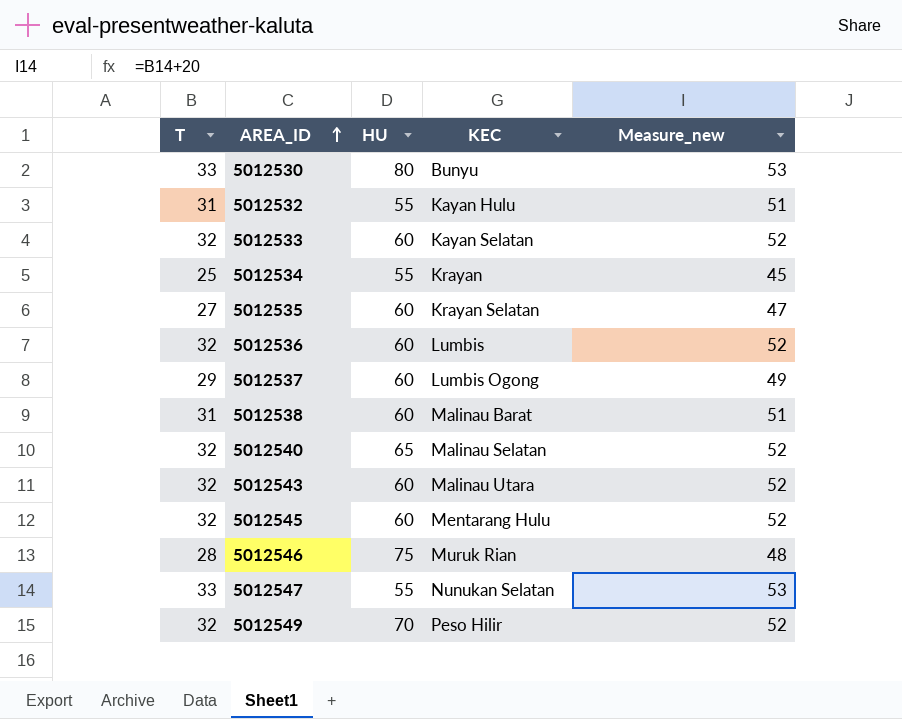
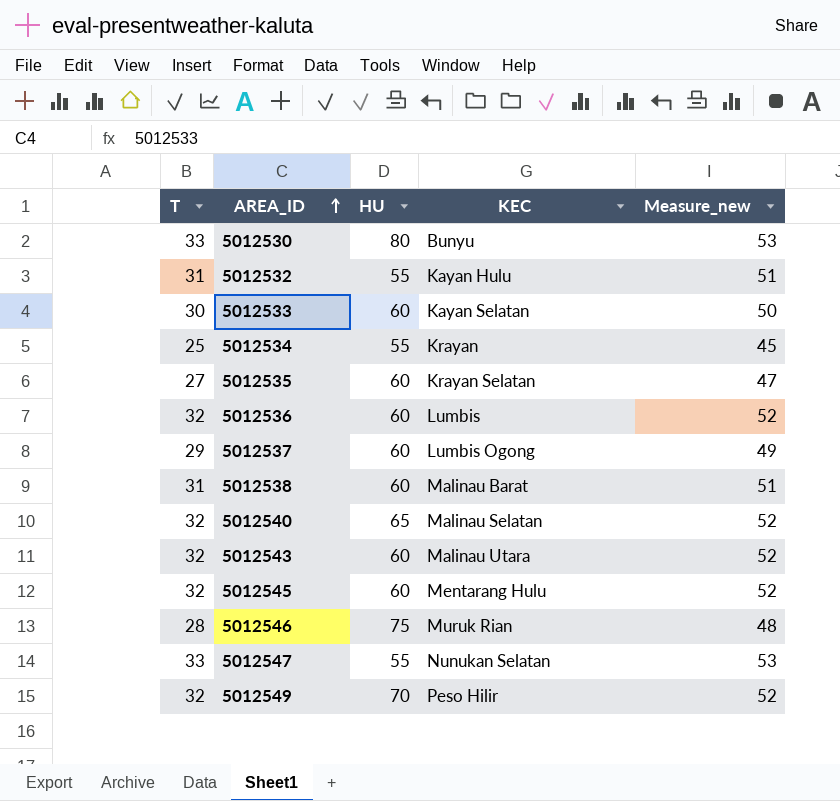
5012533 | T: 32 -> 30
5012533 | Measure_new: 52 -> 50

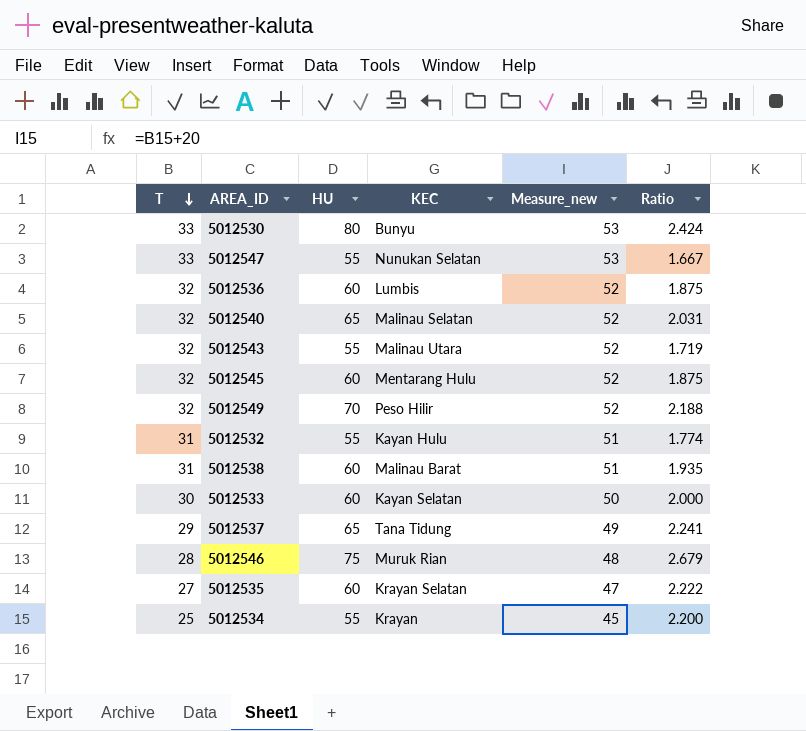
row order: AREA_ID ascending -> T descending
column Ratio | formula: none -> [HU] / [T]
5012543 | HU: 60 -> 55
5012537 | HU: 60 -> 65
5012537 | KEC: Lumbis Ogong -> Tana Tidung

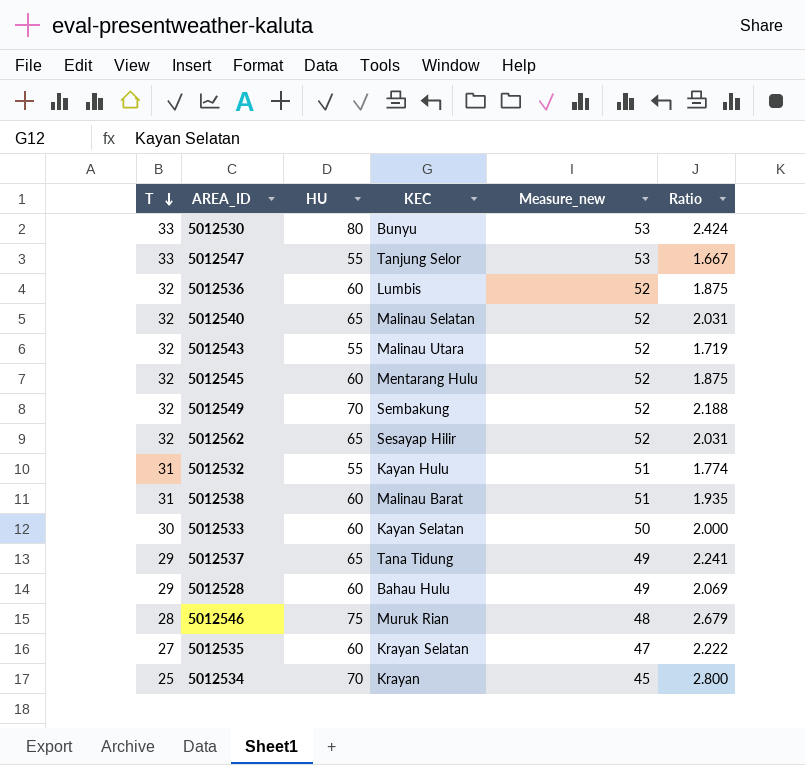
5012547 | KEC: Nunukan Selatan -> Tanjung Selor
5012549 | KEC: Peso Hilir -> Sembakung
row 5012562: none -> 32 | 65 | Sesayap Hilir | 52 | 2.031
row 5012528: none -> 29 | 60 | Bahau Hulu | 49 | 2.069
5012534 | HU: 55 -> 70
5012534 | Ratio: 2.200 -> 2.800

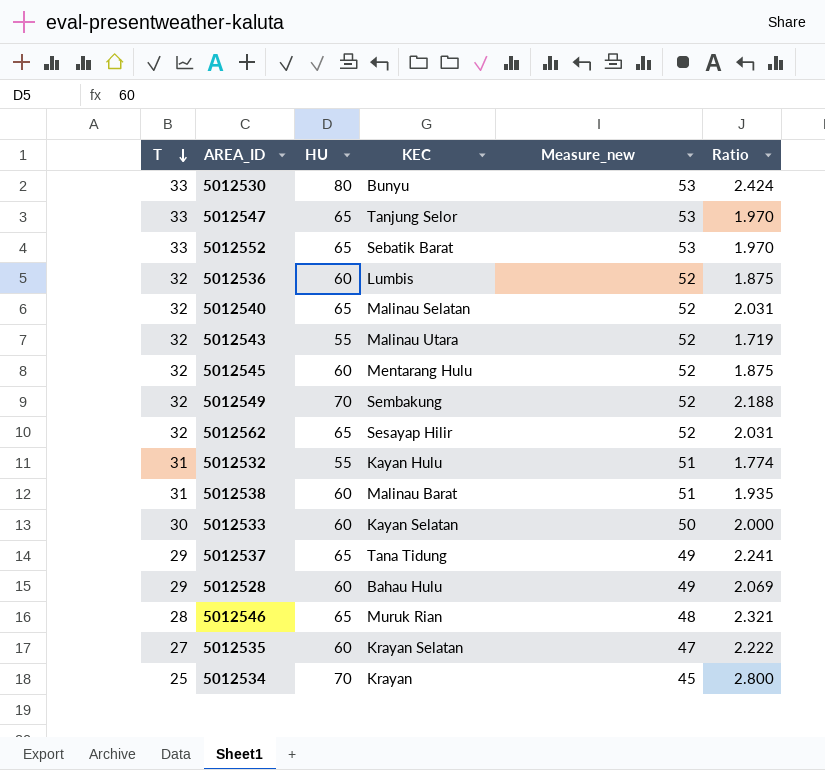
5012547 | HU: 55 -> 65
5012547 | Ratio: 1.667 -> 1.970
row 5012552: none -> 33 | 65 | Sebatik Barat | 53 | 1.970
5012546 | HU: 75 -> 65
5012546 | Ratio: 2.679 -> 2.321

